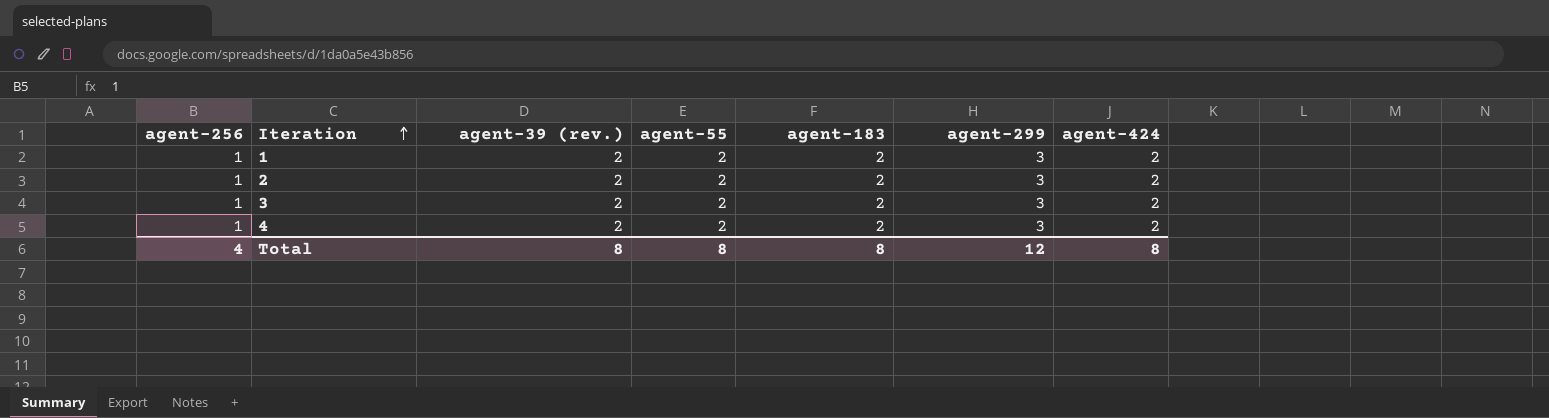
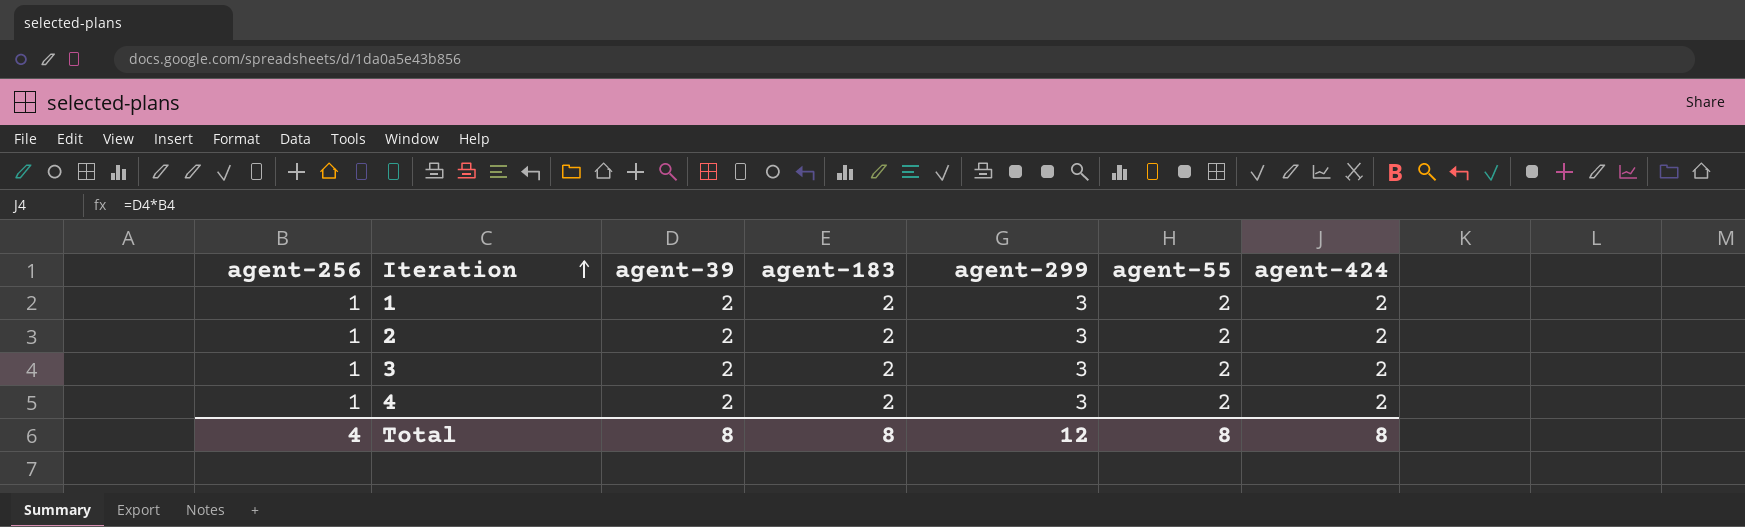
column name: agent-39 (rev.) -> agent-39
column agent-55 | position: 4 -> 6

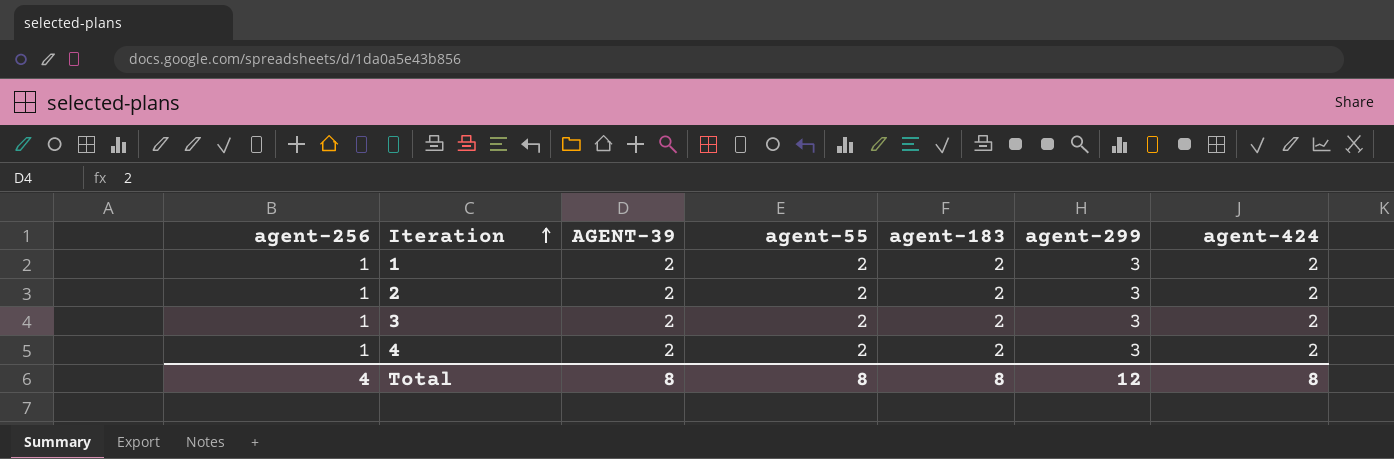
column name: agent-39 -> AGENT-39
column agent-55 | position: 6 -> 4

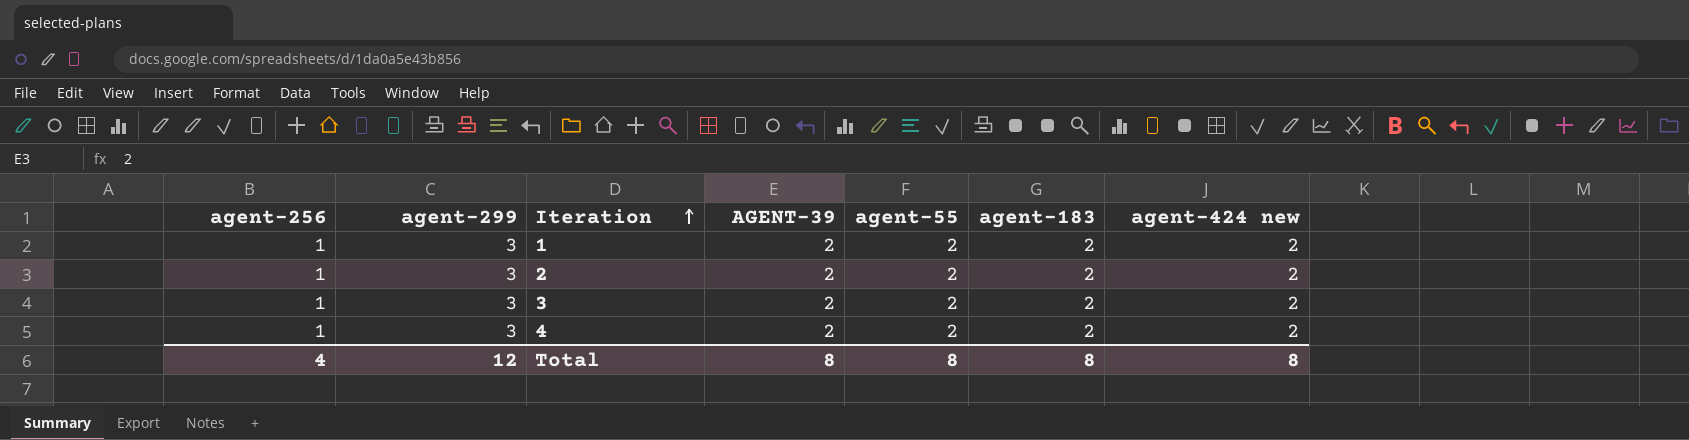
column agent-299 | position: 6 -> 2
column name: agent-424 -> agent-424 new

